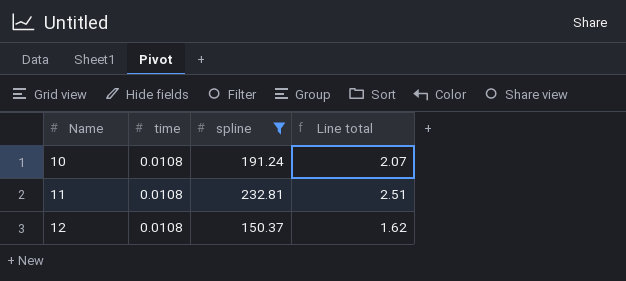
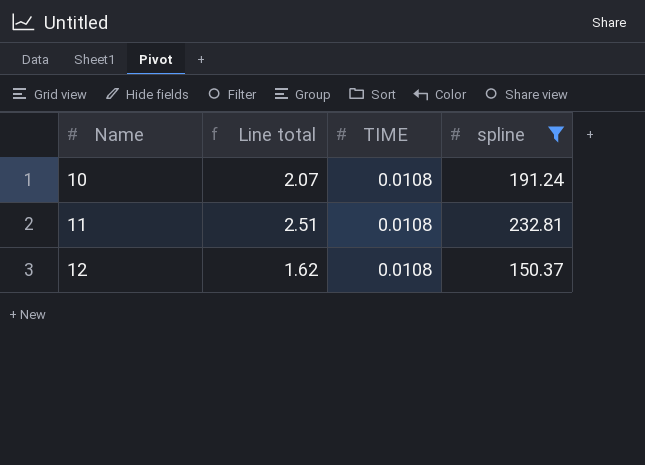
column Line total | position: 4 -> 2
column name: time -> TIME

